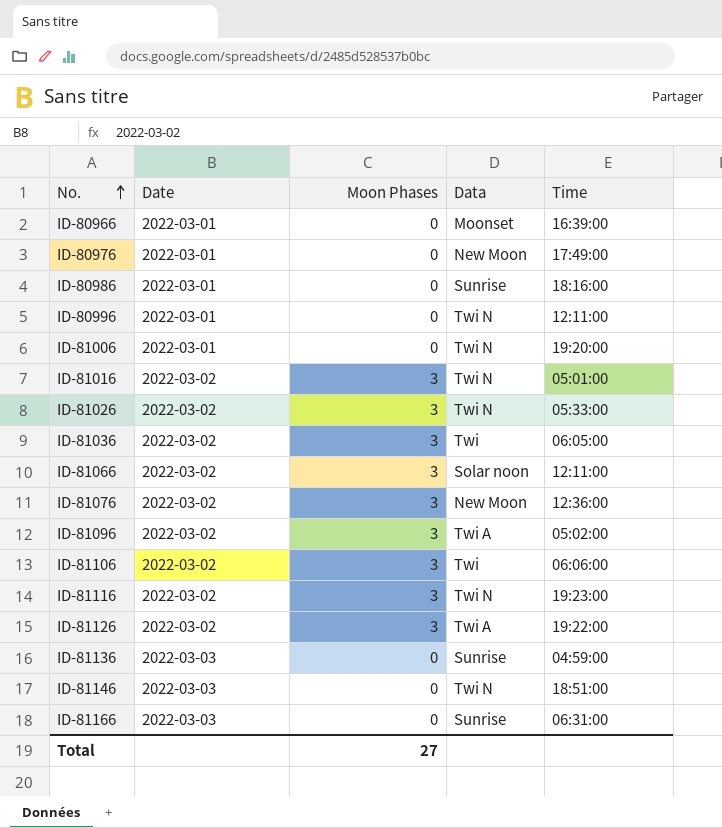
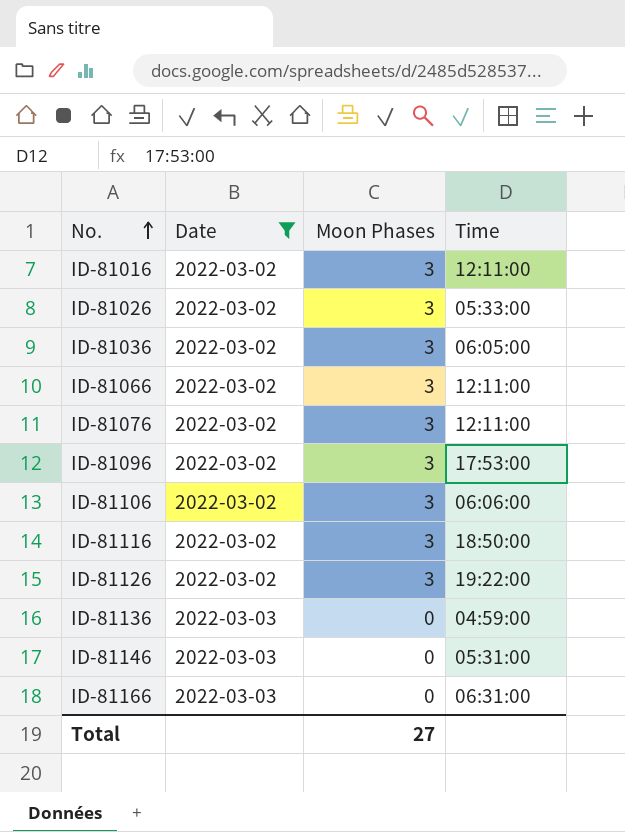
filter: none -> Date != 2022-03-01
column Data | position: 4 -> none
ID-81016 | Time: 05:01:00 -> 12:11:00
ID-81076 | Time: 12:36:00 -> 12:11:00
ID-81096 | Time: 05:02:00 -> 17:53:00
ID-81116 | Time: 19:23:00 -> 18:50:00
ID-81146 | Time: 18:51:00 -> 05:31:00

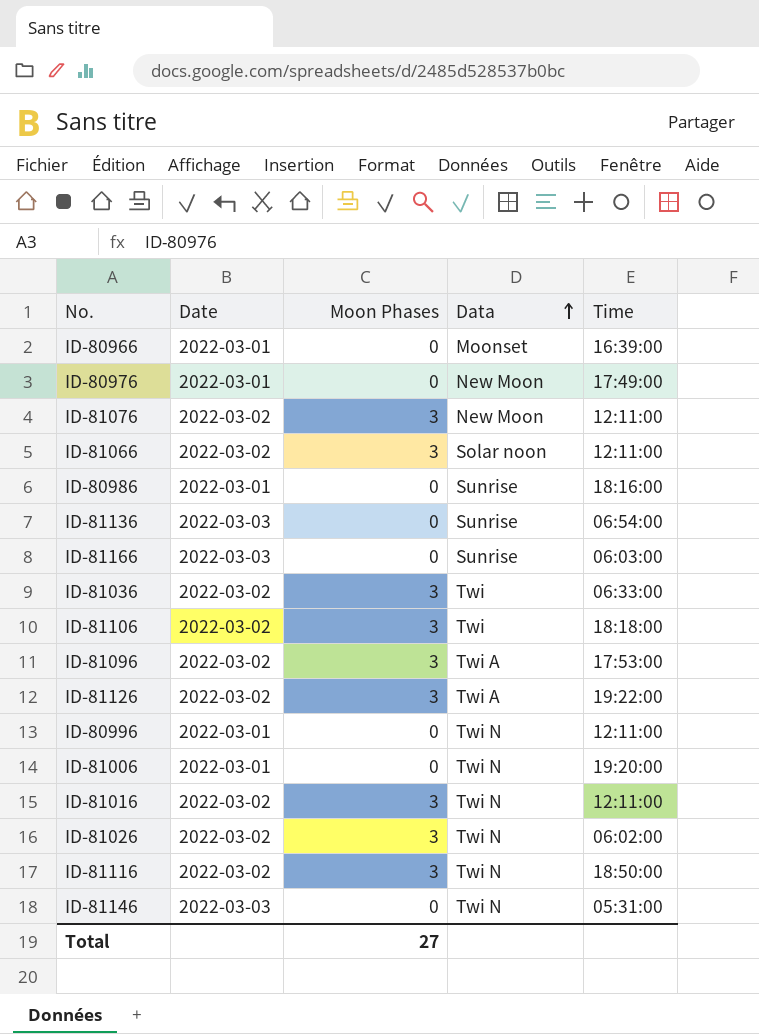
filter: Date != 2022-03-01 -> none
row order: No. ascending -> Data ascending
column Data | position: none -> 4
ID-81136 | Time: 04:59:00 -> 06:54:00
ID-81166 | Time: 06:31:00 -> 06:03:00
ID-81036 | Time: 06:05:00 -> 06:33:00
ID-81106 | Time: 06:06:00 -> 18:18:00
ID-81026 | Time: 05:33:00 -> 06:02:00

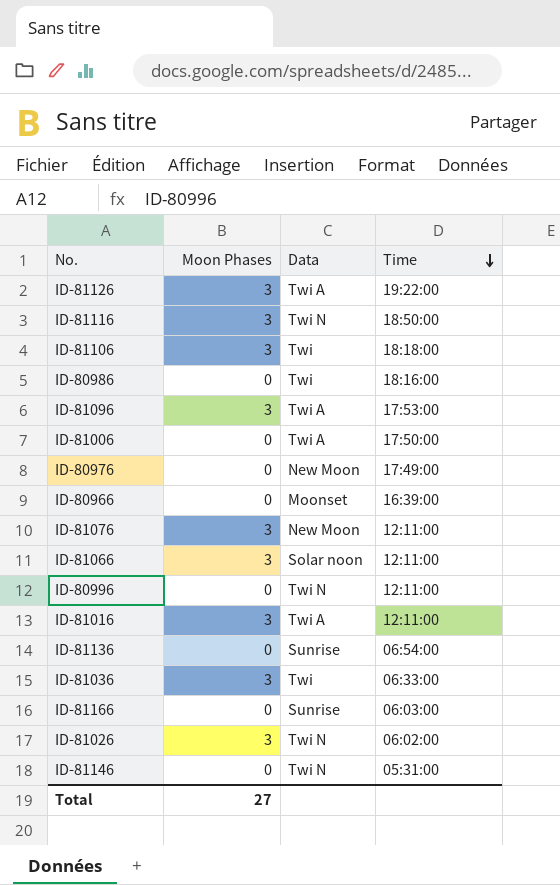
row order: Data ascending -> Time descending
column Date | position: 2 -> none
ID-80986 | Data: Sunrise -> Twi
ID-81006 | Data: Twi N -> Twi A
ID-81006 | Time: 19:20:00 -> 17:50:00
ID-81016 | Data: Twi N -> Twi A

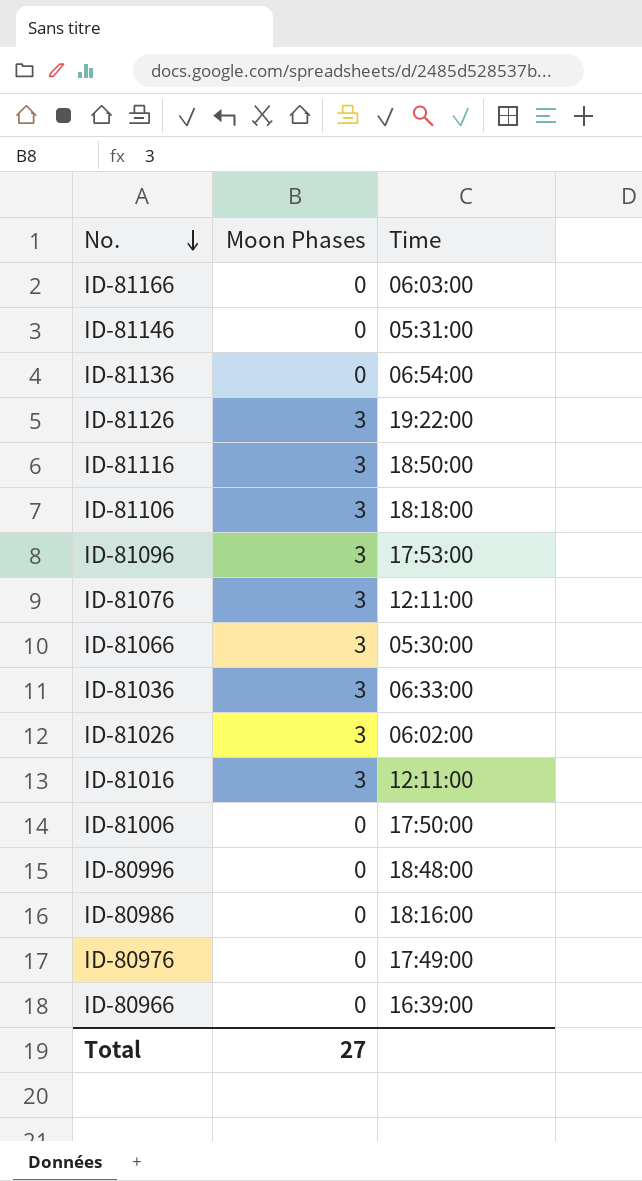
row order: Time descending -> No. descending
column Data | position: 3 -> none
ID-81066 | Time: 12:11:00 -> 05:30:00
ID-80996 | Time: 12:11:00 -> 18:48:00

